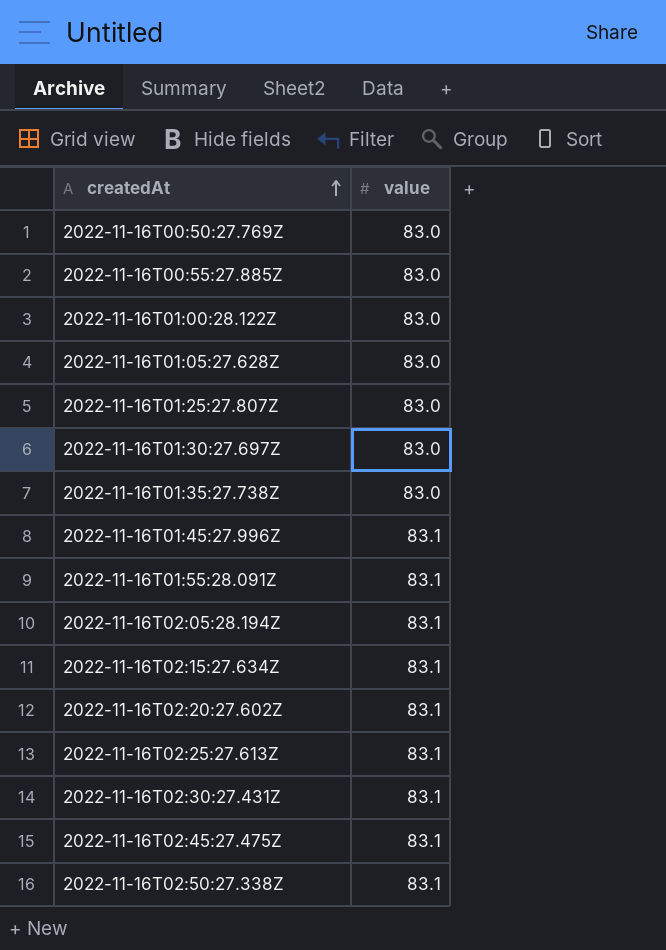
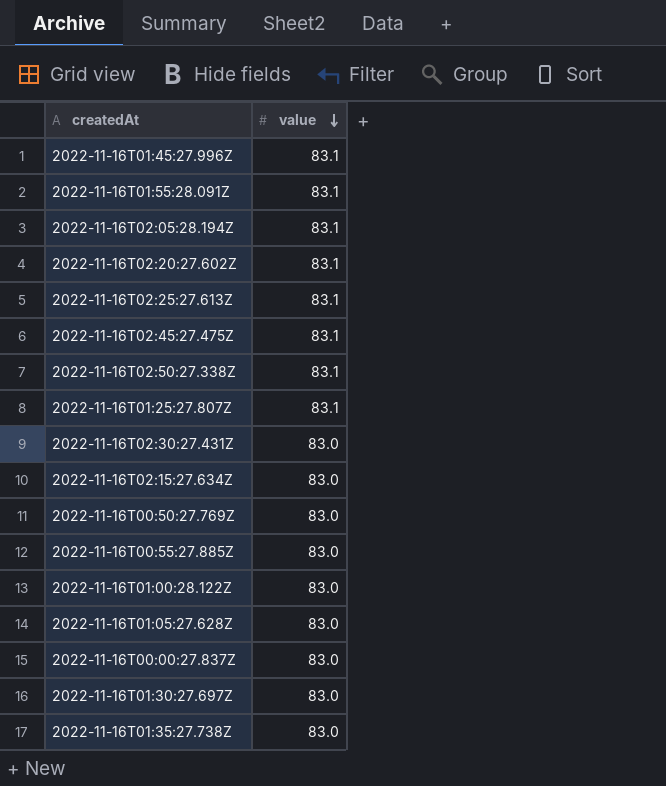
row order: createdAt ascending -> value descending
2022-11-16T01:25:27.807Z | value: 83.0 -> 83.1
2022-11-16T02:30:27.431Z | value: 83.1 -> 83.0
2022-11-16T02:15:27.634Z | value: 83.1 -> 83.0
row 2022-11-16T00:00:27.837Z: none -> 83.0

